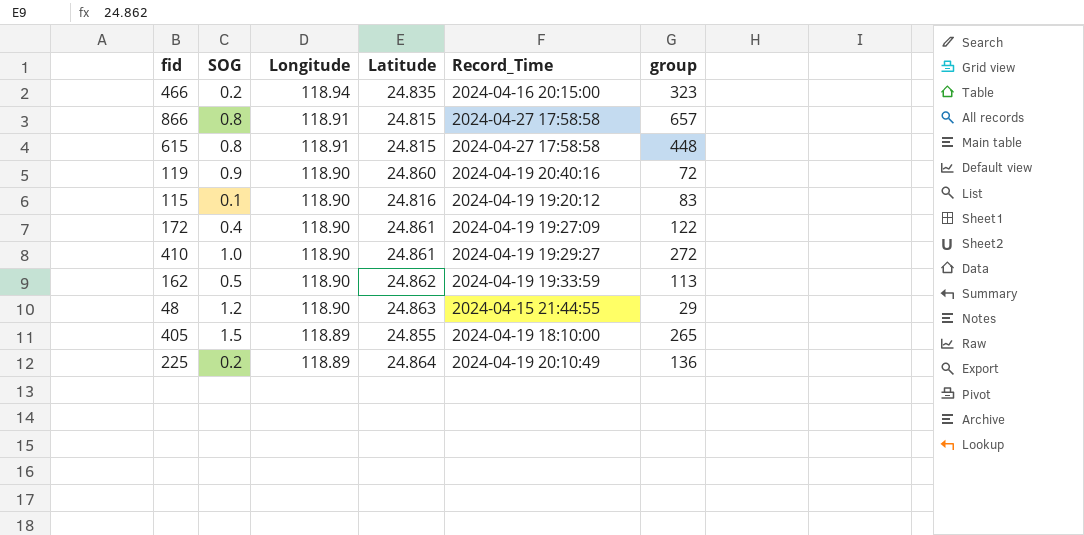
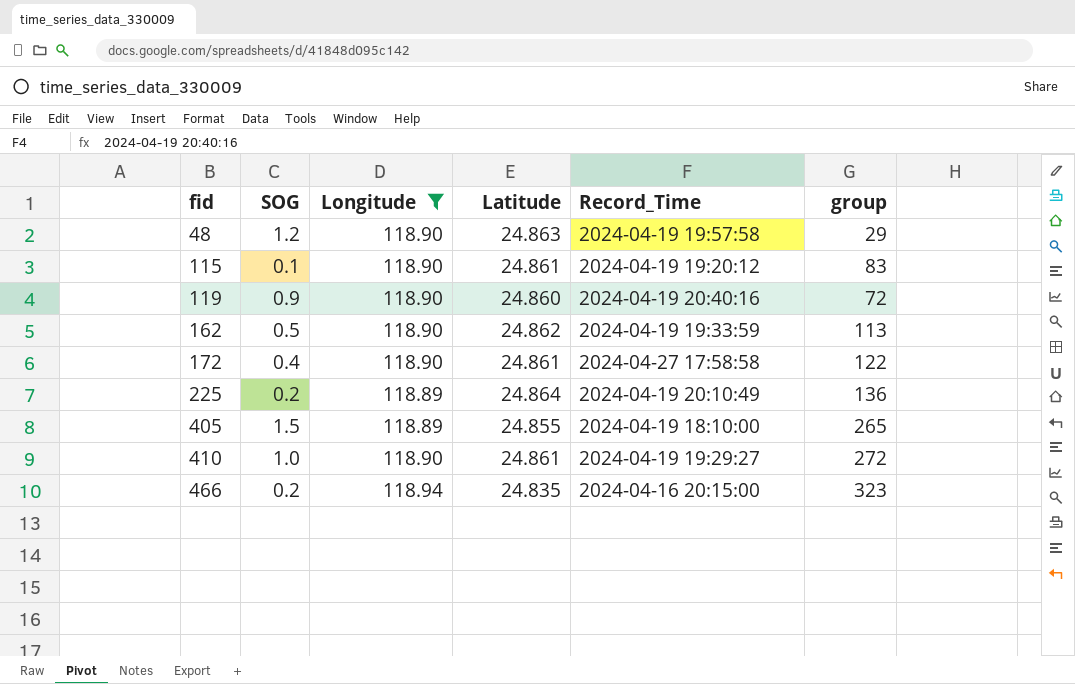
filter: none -> Longitude != 118.91
row order: Longitude descending -> fid ascending
48 | Record_Time: 2024-04-15 21:44:55 -> 2024-04-19 19:57:58
115 | Latitude: 24.816 -> 24.861
172 | Record_Time: 2024-04-19 19:27:09 -> 2024-04-27 17:58:58

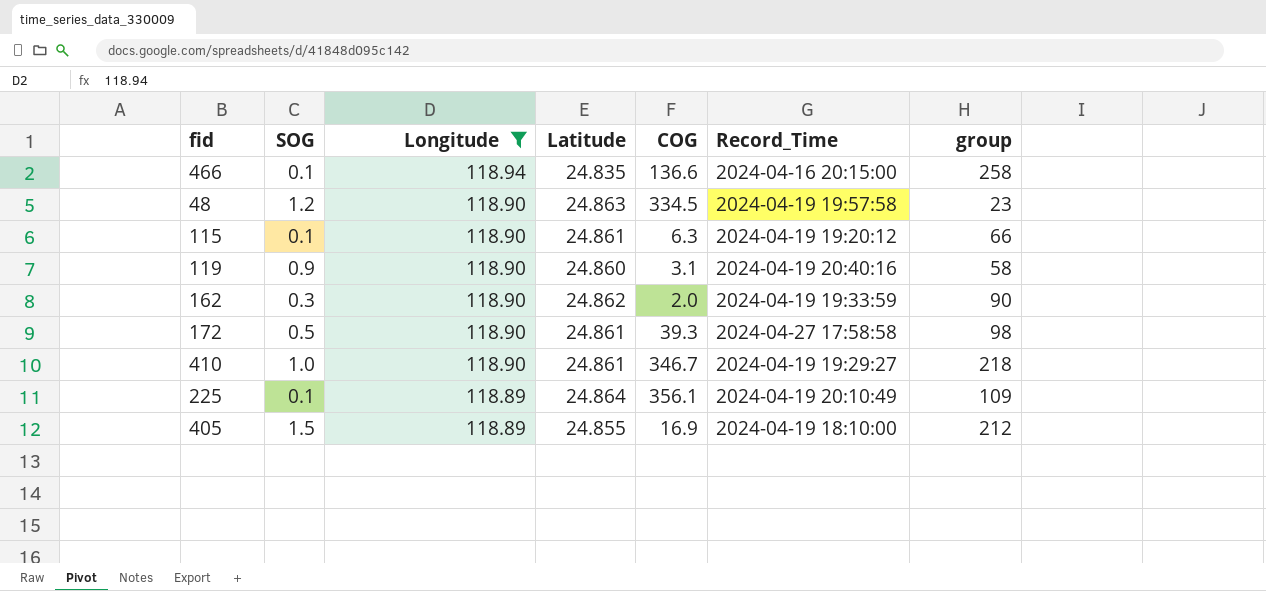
row order: fid ascending -> Longitude descending
column COG | position: none -> 5
466 | SOG: 0.2 -> 0.1
466 | group: 323 -> 258
48 | group: 29 -> 23
115 | group: 83 -> 66
119 | group: 72 -> 58
162 | SOG: 0.5 -> 0.3
162 | group: 113 -> 90
172 | SOG: 0.4 -> 0.5
172 | group: 122 -> 98
410 | group: 272 -> 218
225 | SOG: 0.2 -> 0.1
225 | group: 136 -> 109
405 | group: 265 -> 212

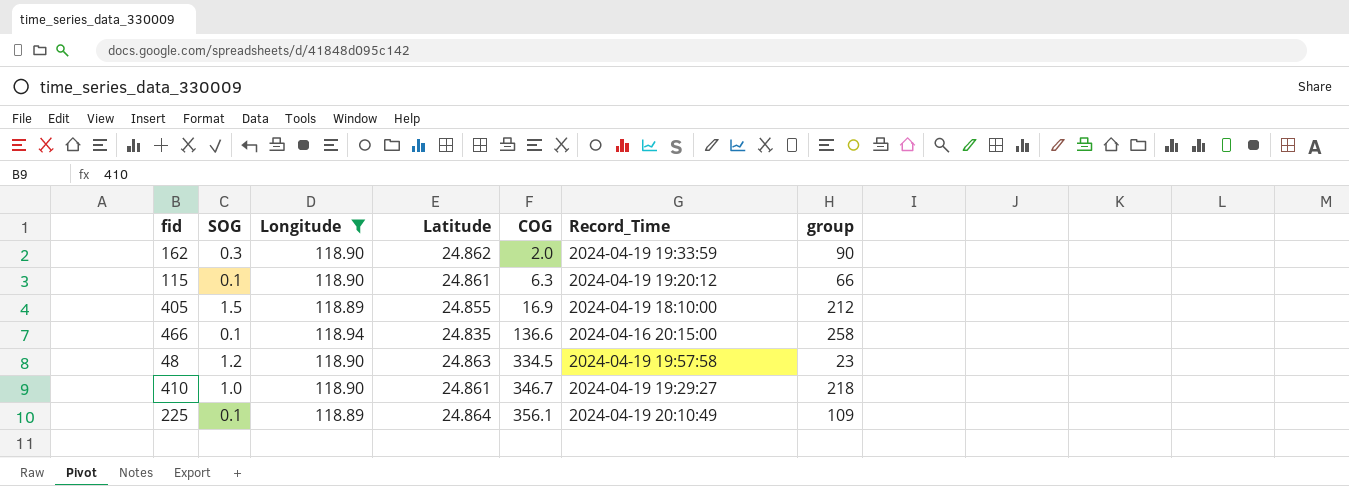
row order: Longitude descending -> COG ascending
row 119: 0.9 | 118.90 | 24.860 | 3.1 | 2024-04-19 20:40:16 | 58 -> none
row 172: 0.5 | 118.90 | 24.861 | 39.3 | 2024-04-27 17:58:58 | 98 -> none

